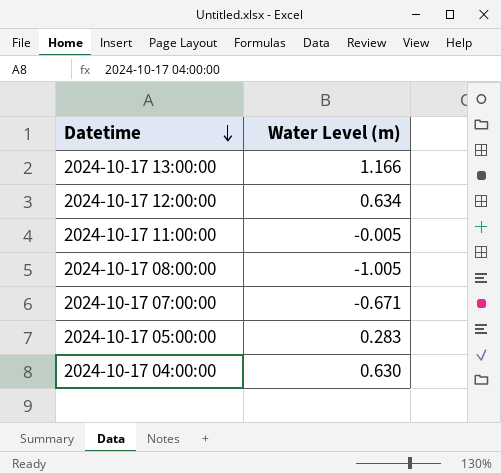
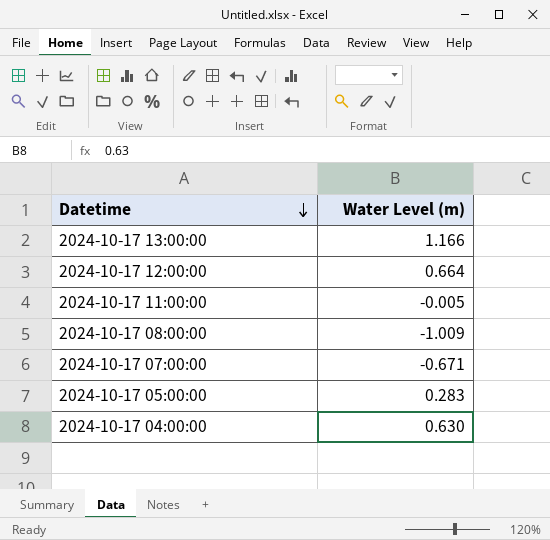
2024-10-17 12:00:00 | Water Level (m): 0.634 -> 0.664
2024-10-17 08:00:00 | Water Level (m): -1.005 -> -1.009

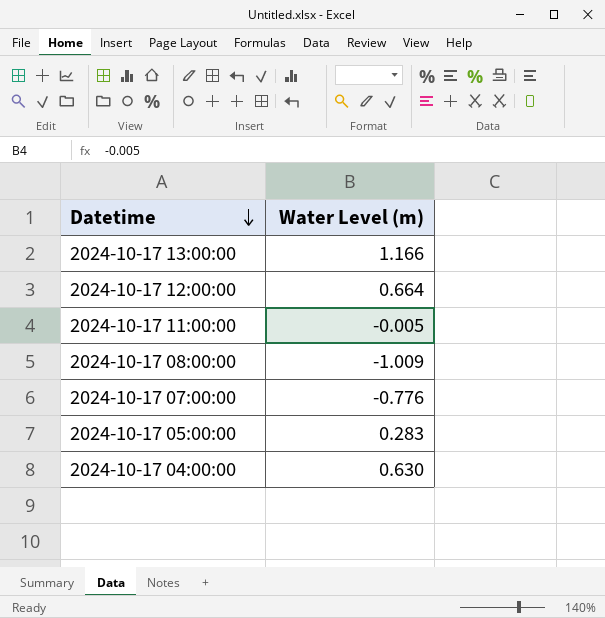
2024-10-17 07:00:00 | Water Level (m): -0.671 -> -0.776

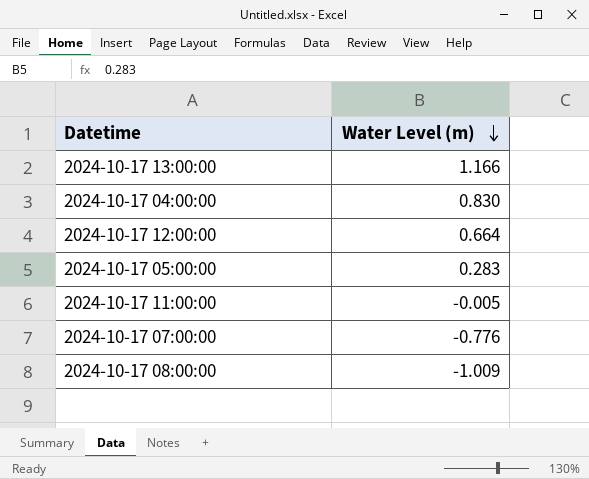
row order: Datetime descending -> Water Level (m) descending
2024-10-17 04:00:00 | Water Level (m): 0.630 -> 0.830

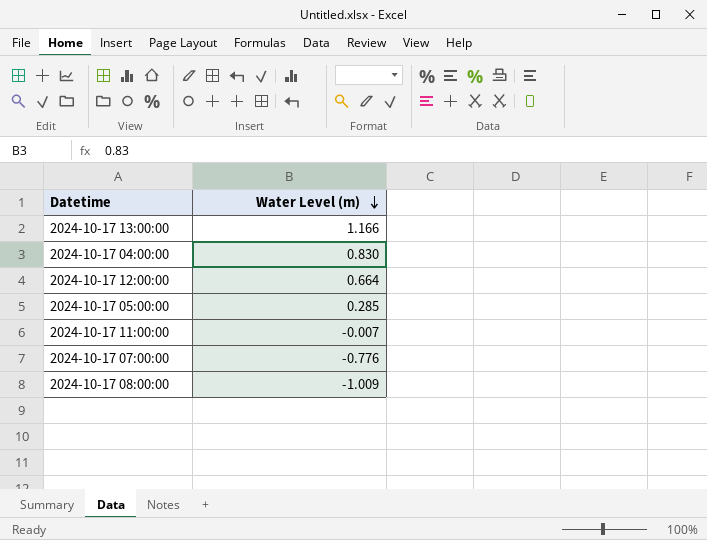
2024-10-17 05:00:00 | Water Level (m): 0.283 -> 0.285
2024-10-17 11:00:00 | Water Level (m): -0.005 -> -0.007

